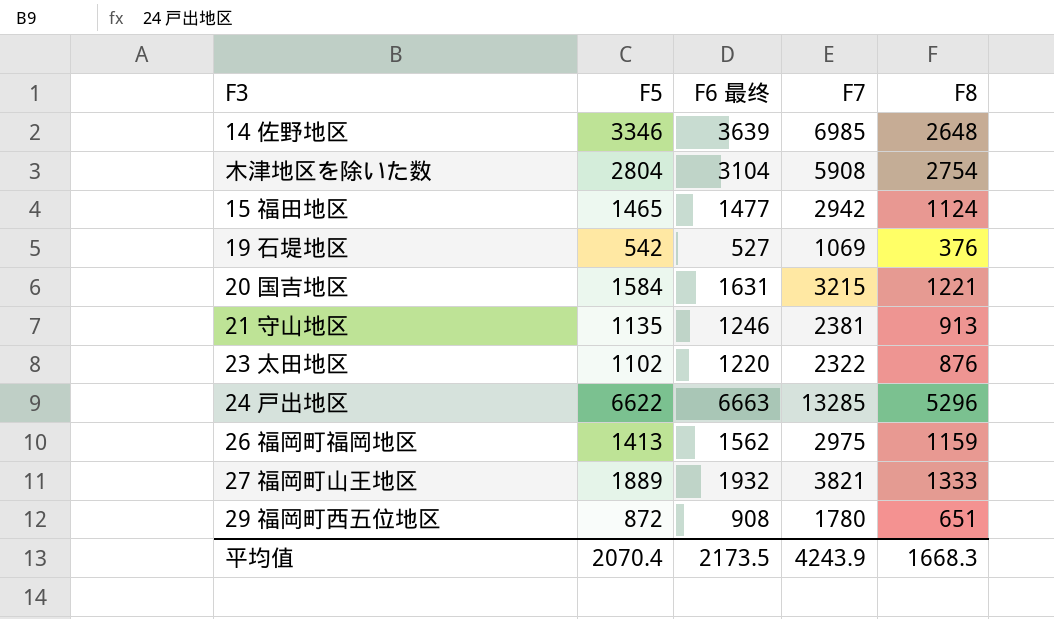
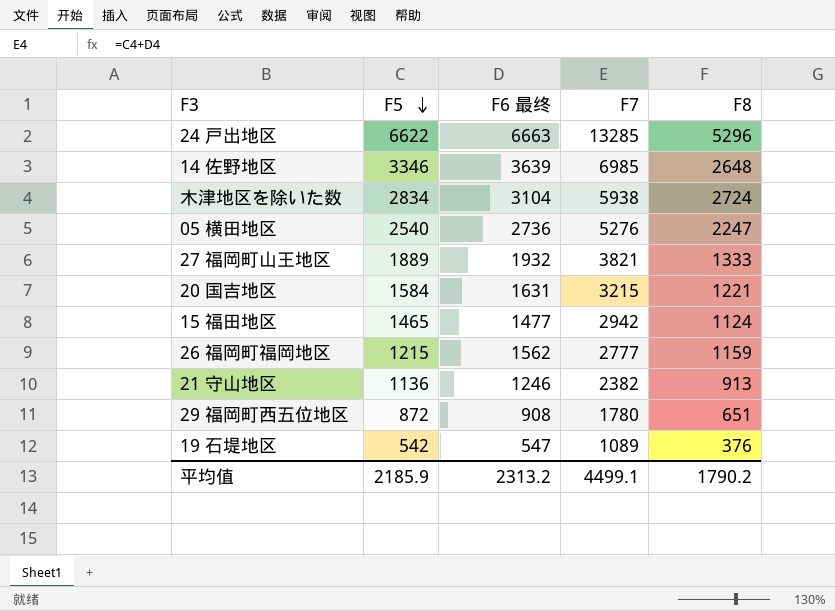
row order: none -> F5 descending
row 23 太田地区: 1102 | 1220 | 2322 | 876 -> none
木津地区を除いた数 | F5: 2804 -> 2834
木津地区を除いた数 | F7: 5908 -> 5938
木津地区を除いた数 | F8: 2754 -> 2724
row 05 横田地区: none -> 2540 | 2736 | 5276 | 2247
26 福岡町福岡地区 | F5: 1413 -> 1215
26 福岡町福岡地区 | F7: 2975 -> 2777
21 守山地区 | F5: 1135 -> 1136
21 守山地区 | F7: 2381 -> 2382
19 石堤地区 | F6 最终: 527 -> 547
19 石堤地区 | F7: 1069 -> 1089
平均值 | F5: 2070.4 -> 2185.9
平均值 | F6 最终: 2173.5 -> 2313.2
平均值 | F7: 4243.9 -> 4499.1
平均值 | F8: 1668.3 -> 1790.2

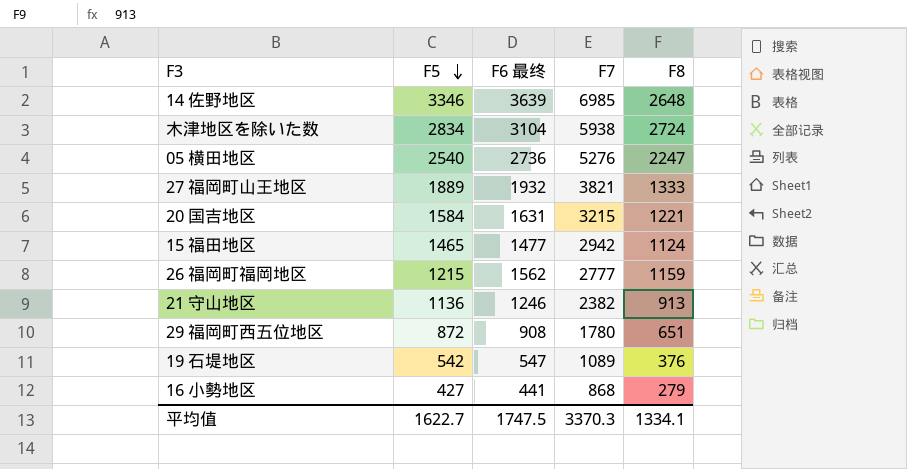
row 24 戸出地区: 6622 | 6663 | 13285 | 5296 -> none
row 16 小勢地区: none -> 427 | 441 | 868 | 279
平均值 | F5: 2185.9 -> 1622.7
平均值 | F6 最终: 2313.2 -> 1747.5
平均值 | F7: 4499.1 -> 3370.3
平均值 | F8: 1790.2 -> 1334.1

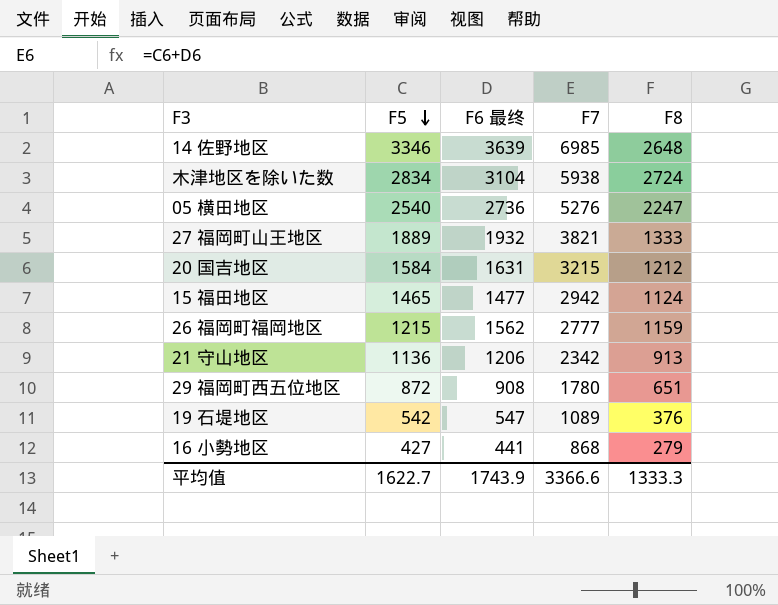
20 国吉地区 | F8: 1221 -> 1212
21 守山地区 | F6 最终: 1246 -> 1206
21 守山地区 | F7: 2382 -> 2342
平均值 | F6 最终: 1747.5 -> 1743.9
平均值 | F7: 3370.3 -> 3366.6
平均值 | F8: 1334.1 -> 1333.3

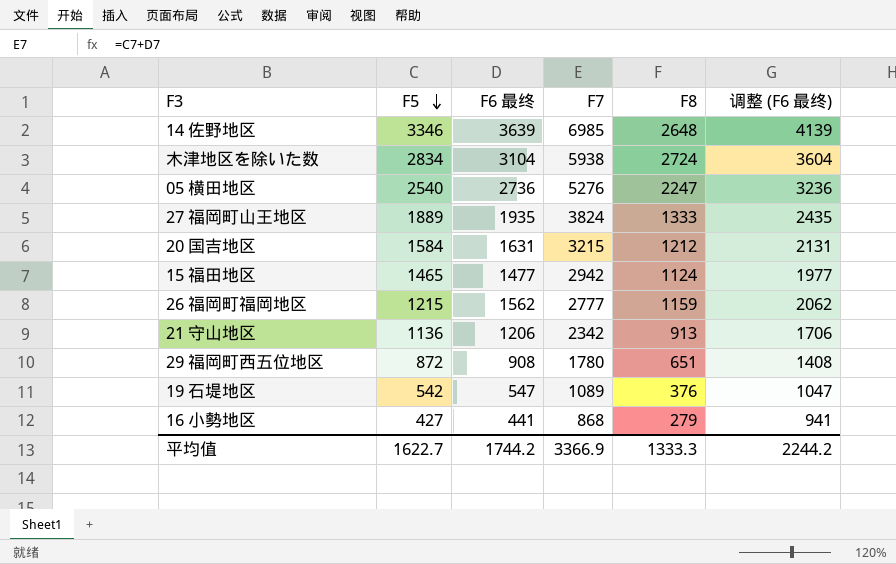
column 调整 (F6 最终) | formula: none -> [F6 最终] + 500
27 福岡町山王地区 | F6 最终: 1932 -> 1935
27 福岡町山王地区 | F7: 3821 -> 3824
平均值 | F6 最终: 1743.9 -> 1744.2
平均值 | F7: 3366.6 -> 3366.9

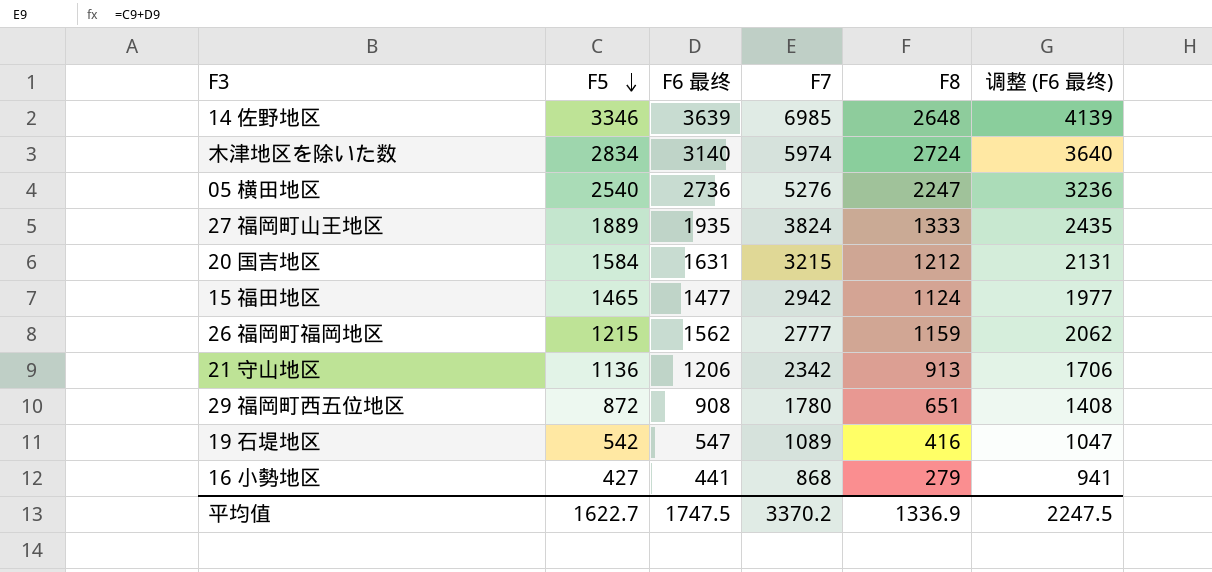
木津地区を除いた数 | F6 最终: 3104 -> 3140
木津地区を除いた数 | F7: 5938 -> 5974
木津地区を除いた数 | 调整 (F6 最终): 3604 -> 3640
19 石堤地区 | F8: 376 -> 416
平均值 | F6 最终: 1744.2 -> 1747.5
平均值 | F7: 3366.9 -> 3370.2
平均值 | F8: 1333.3 -> 1336.9
平均值 | 调整 (F6 最终): 2244.2 -> 2247.5

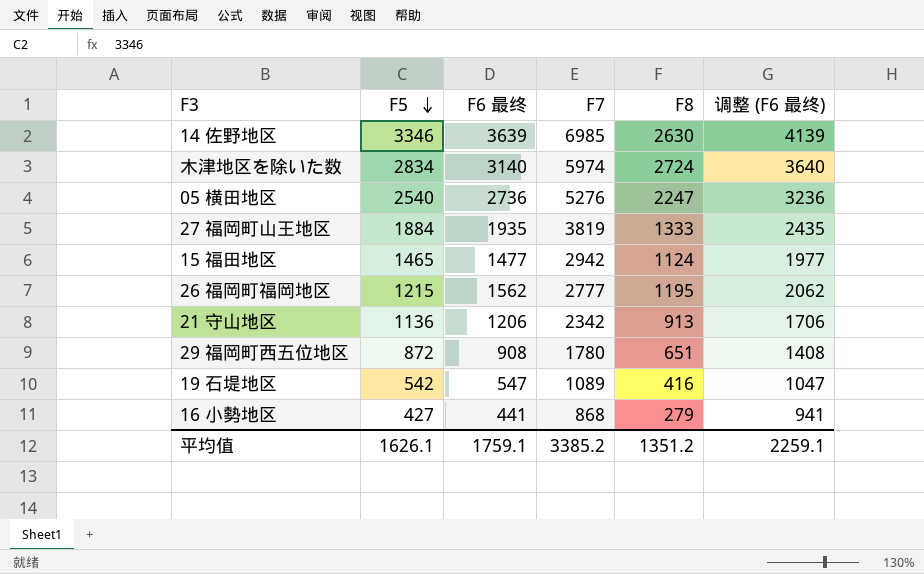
row 20 国吉地区: 1584 | 1631 | 3215 | 1212 | 2131 -> none
14 佐野地区 | F8: 2648 -> 2630
27 福岡町山王地区 | F5: 1889 -> 1884
27 福岡町山王地区 | F7: 3824 -> 3819
26 福岡町福岡地区 | F8: 1159 -> 1195
平均值 | F5: 1622.7 -> 1626.1
平均值 | F6 最终: 1747.5 -> 1759.1
平均值 | F7: 3370.2 -> 3385.2
平均值 | F8: 1336.9 -> 1351.2
平均值 | 调整 (F6 最终): 2247.5 -> 2259.1

